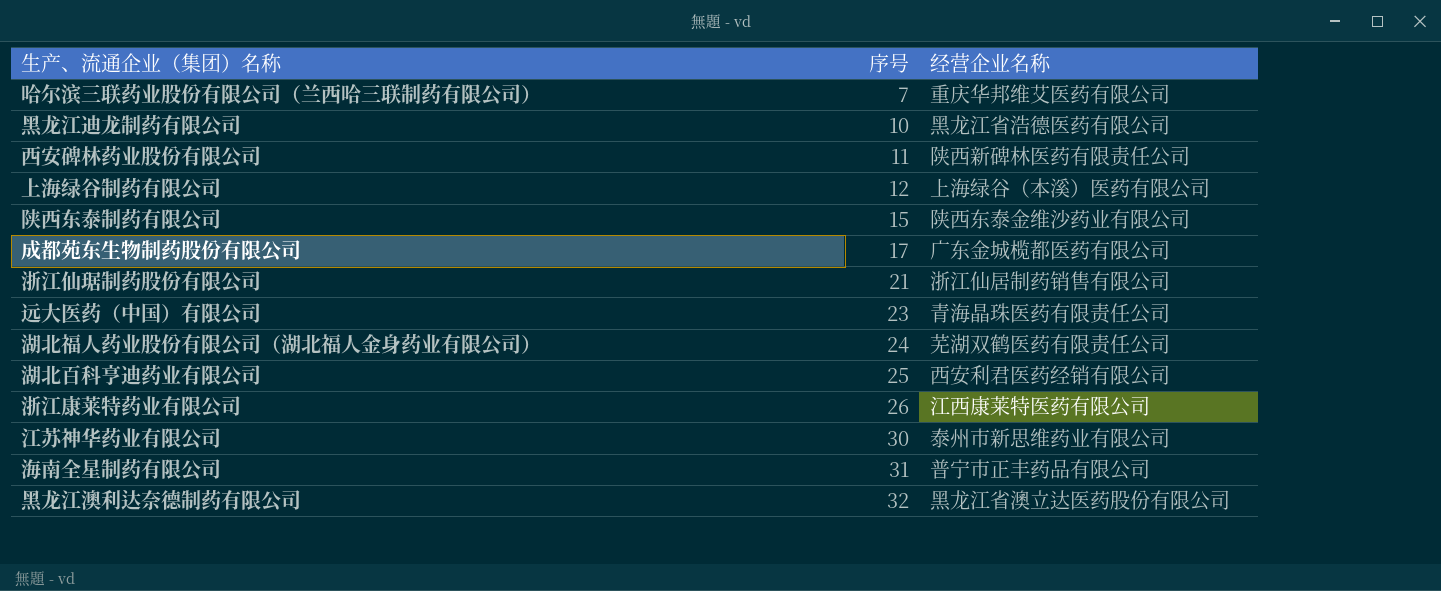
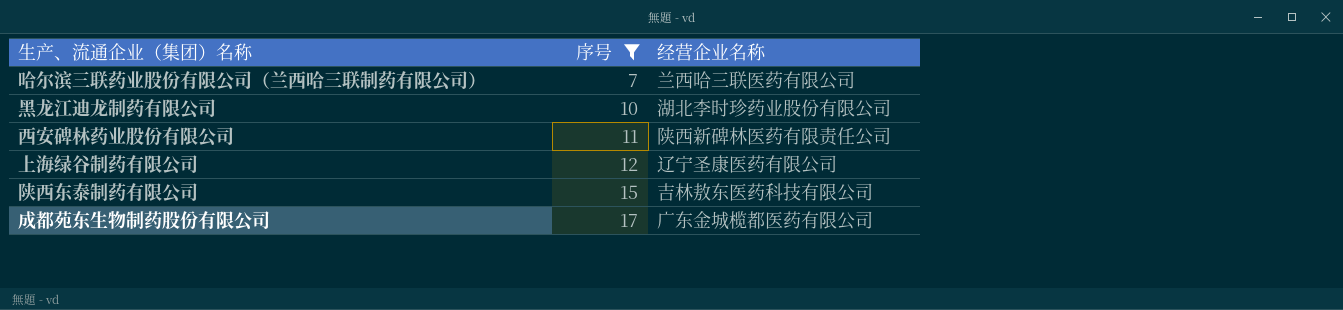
filter: none -> 序号 <= 17
哈尔滨三联药业股份有限公司（兰西哈三联制药有限公司） | 经营企业名称: 重庆华邦维艾医药有限公司 -> 兰西哈三联医药有限公司
黑龙江迪龙制药有限公司 | 经营企业名称: 黑龙江省浩德医药有限公司 -> 湖北李时珍药业股份有限公司
上海绿谷制药有限公司 | 经营企业名称: 上海绿谷（本溪）医药有限公司 -> 辽宁圣康医药有限公司
陕西东泰制药有限公司 | 经营企业名称: 陕西东泰金维沙药业有限公司 -> 吉林敖东医药科技有限公司

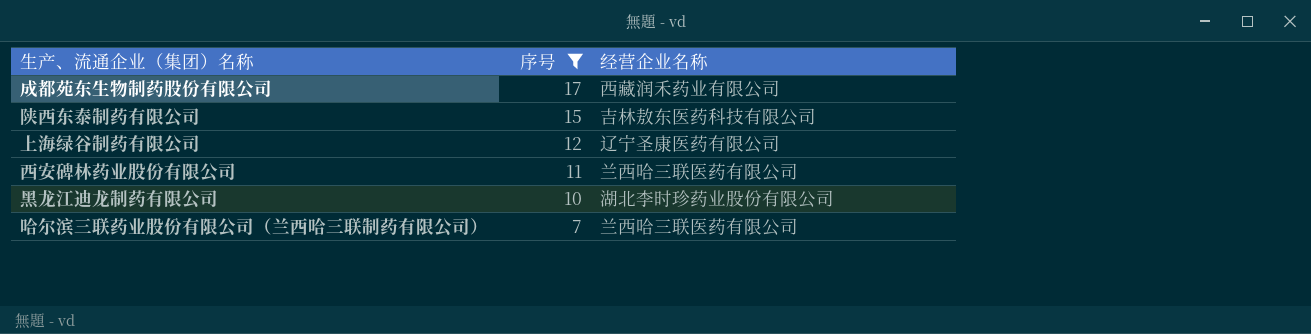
row order: 序号 ascending -> 序号 descending
成都苑东生物制药股份有限公司 | 经营企业名称: 广东金城榄都医药有限公司 -> 西藏润禾药业有限公司
西安碑林药业股份有限公司 | 经营企业名称: 陕西新碑林医药有限责任公司 -> 兰西哈三联医药有限公司

